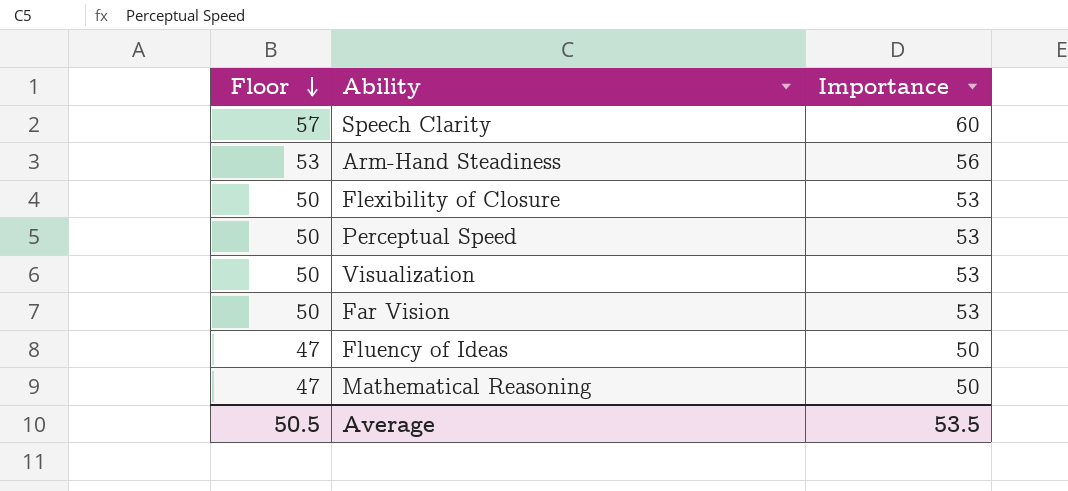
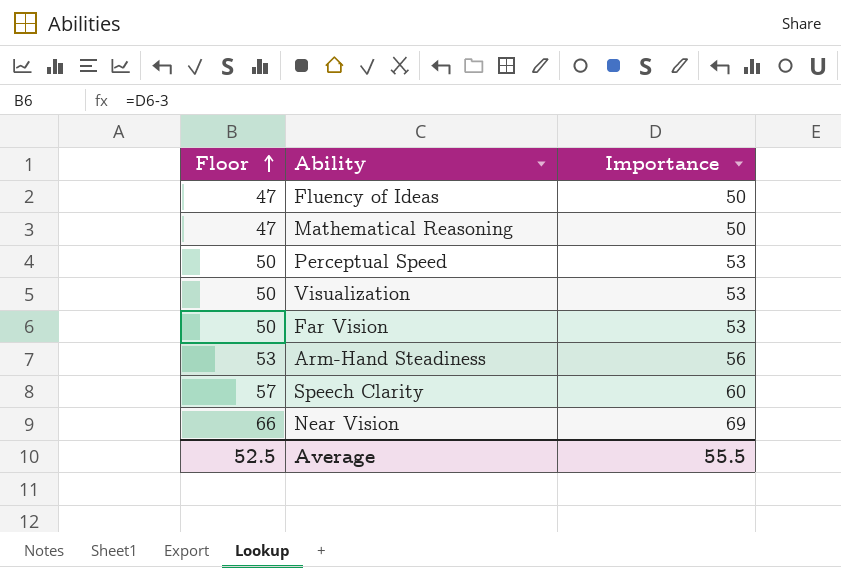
row order: Floor descending -> Floor ascending
row Flexibility of Closure: 50 | 53 -> none
row Near Vision: none -> 66 | 69
Average | Floor: 50.5 -> 52.5
Average | Importance: 53.5 -> 55.5

